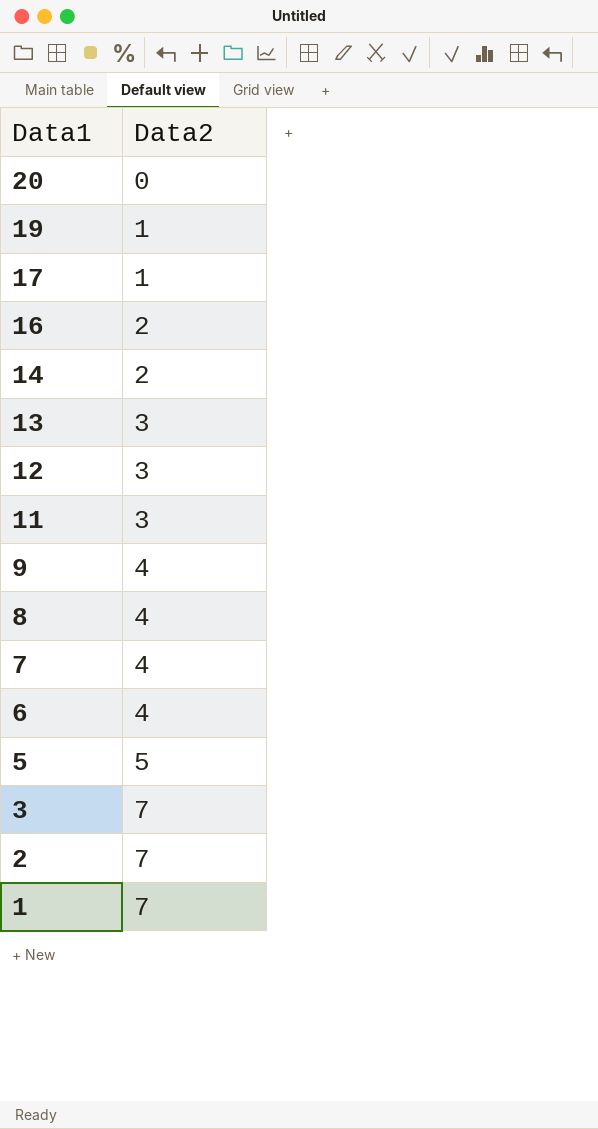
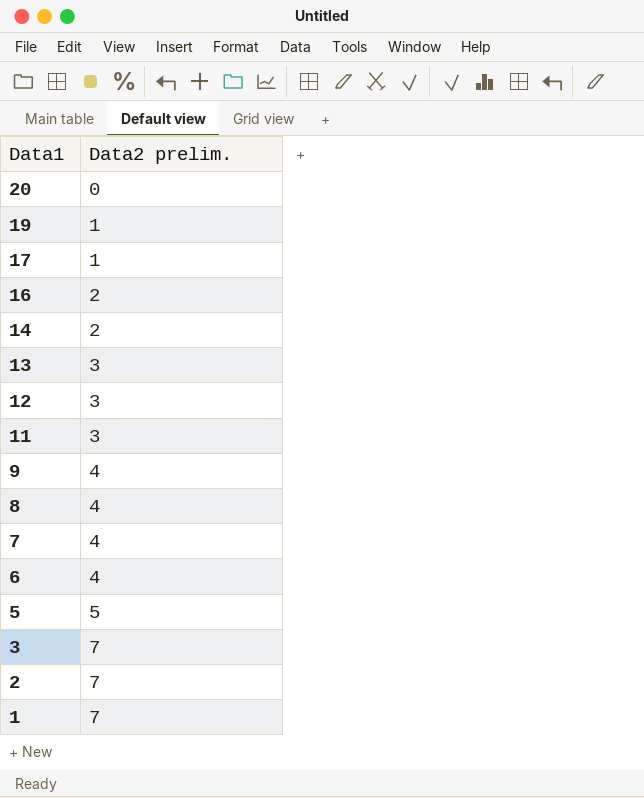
column name: Data2 -> Data2 prelim.

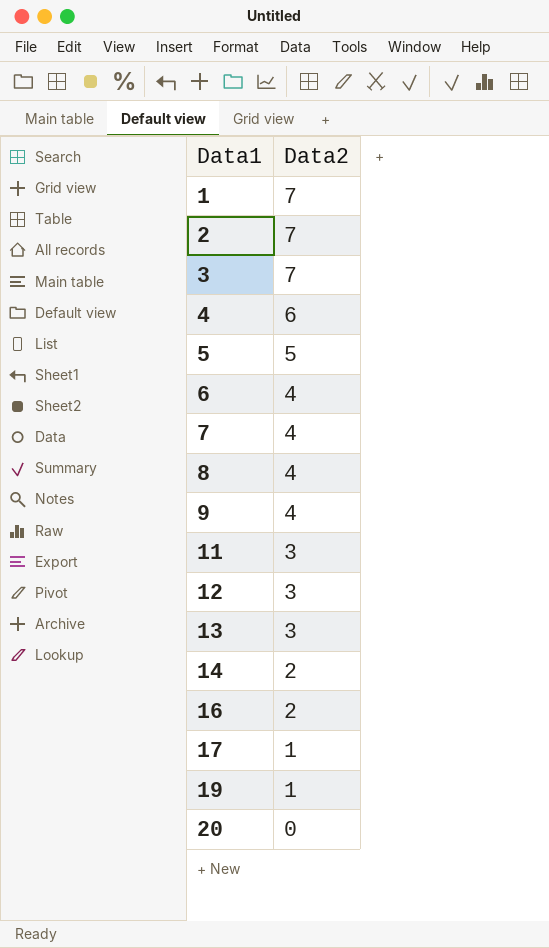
row order: Data1 descending -> Data1 ascending
column name: Data2 prelim. -> Data2
row 4: none -> 6

